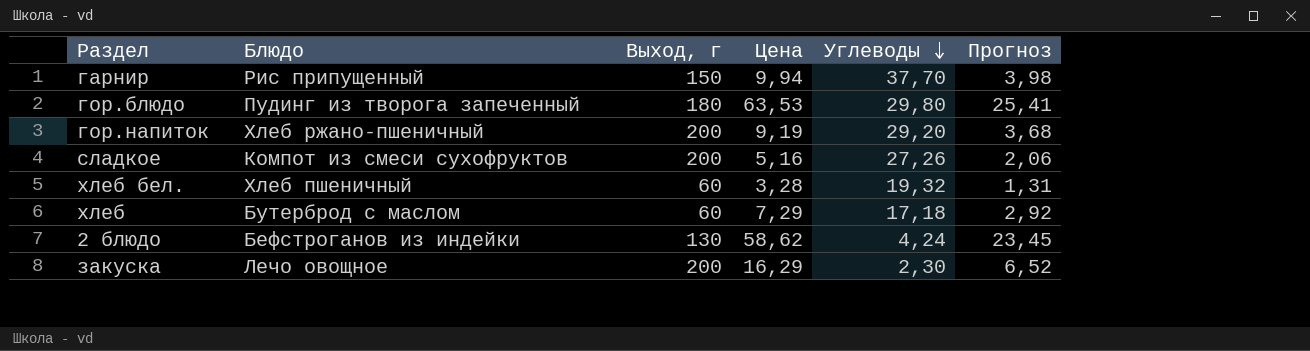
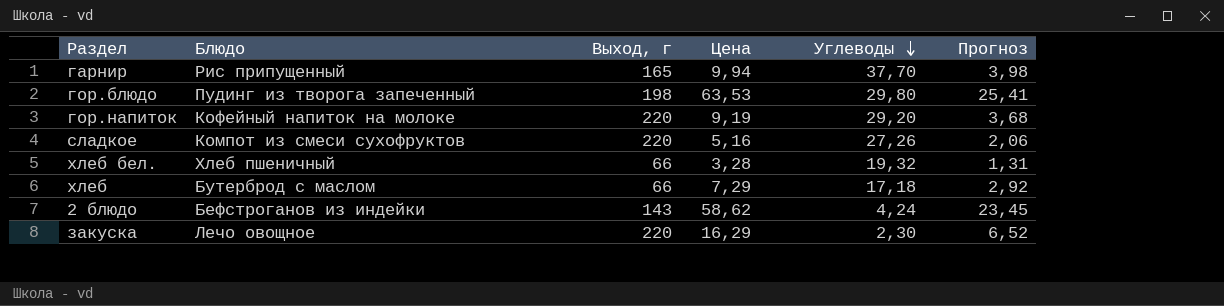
гарнир | Выход, г: 150 -> 165
гор.блюдо | Выход, г: 180 -> 198
гор.напиток | Блюдо: Хлеб ржано-пшеничный -> Кофейный напиток на молоке
гор.напиток | Выход, г: 200 -> 220
сладкое | Выход, г: 200 -> 220
хлеб бел. | Выход, г: 60 -> 66
хлеб | Выход, г: 60 -> 66
2 блюдо | Выход, г: 130 -> 143
закуска | Выход, г: 200 -> 220

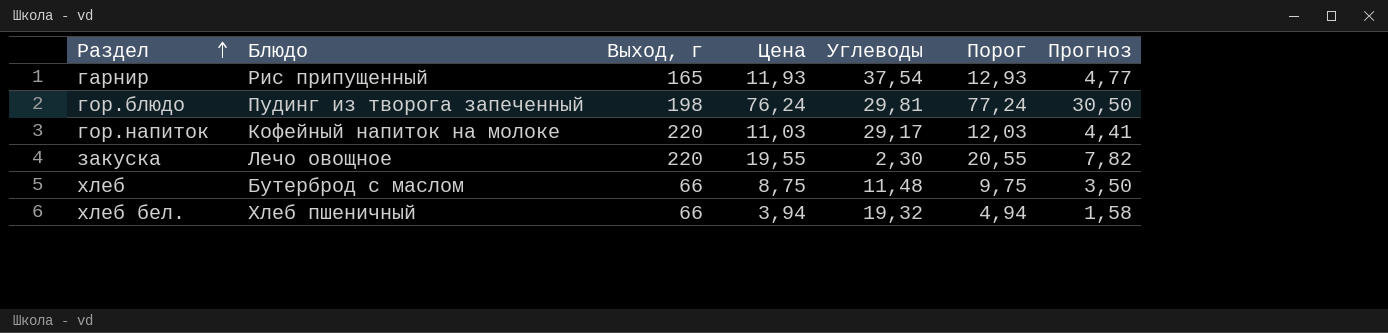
row order: Углеводы descending -> Раздел ascending
column Порог | formula: none -> [Цена] + 1
row сладкое: Компот из смеси сухофруктов | 220 | 5,16 | 27,26 | 2,06 -> none
row 2 блюдо: Бефстроганов из индейки | 143 | 58,62 | 4,24 | 23,45 -> none
гарнир | Цена: 9,94 -> 11,93
гарнир | Углеводы: 37,70 -> 37,54
гарнир | Прогноз: 3,98 -> 4,77
гор.блюдо | Цена: 63,53 -> 76,24
гор.блюдо | Углеводы: 29,80 -> 29,81
гор.блюдо | Прогноз: 25,41 -> 30,50
гор.напиток | Цена: 9,19 -> 11,03
гор.напиток | Углеводы: 29,20 -> 29,17
гор.напиток | Прогноз: 3,68 -> 4,41
закуска | Цена: 16,29 -> 19,55
закуска | Прогноз: 6,52 -> 7,82
хлеб | Цена: 7,29 -> 8,75
хлеб | Углеводы: 17,18 -> 11,48
хлеб | Прогноз: 2,92 -> 3,50
хлеб бел. | Цена: 3,28 -> 3,94
хлеб бел. | Прогноз: 1,31 -> 1,58

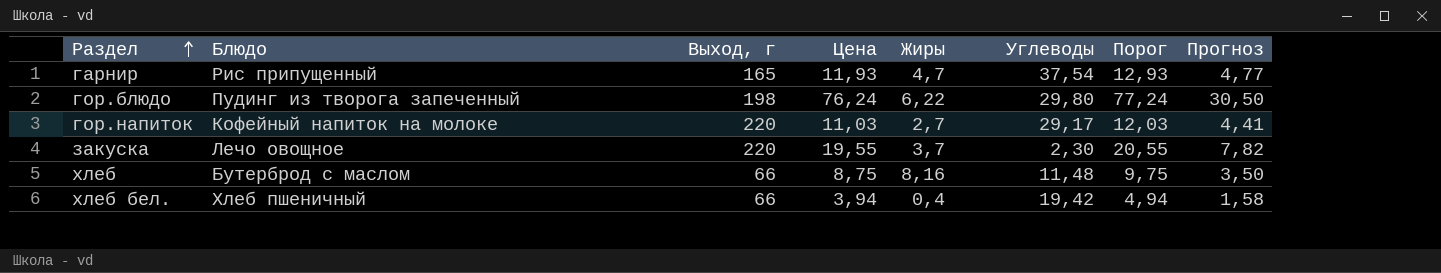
column Жиры | position: none -> 5
гор.блюдо | Углеводы: 29,81 -> 29,80
хлеб бел. | Углеводы: 19,32 -> 19,42

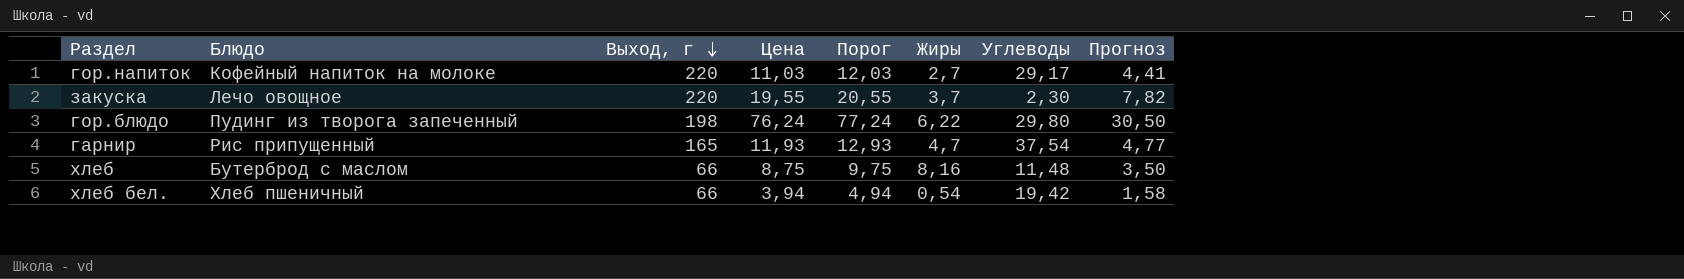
row order: Раздел ascending -> Выход, г descending
column Порог | position: 7 -> 5
хлеб бел. | Жиры: 0,4 -> 0,54

